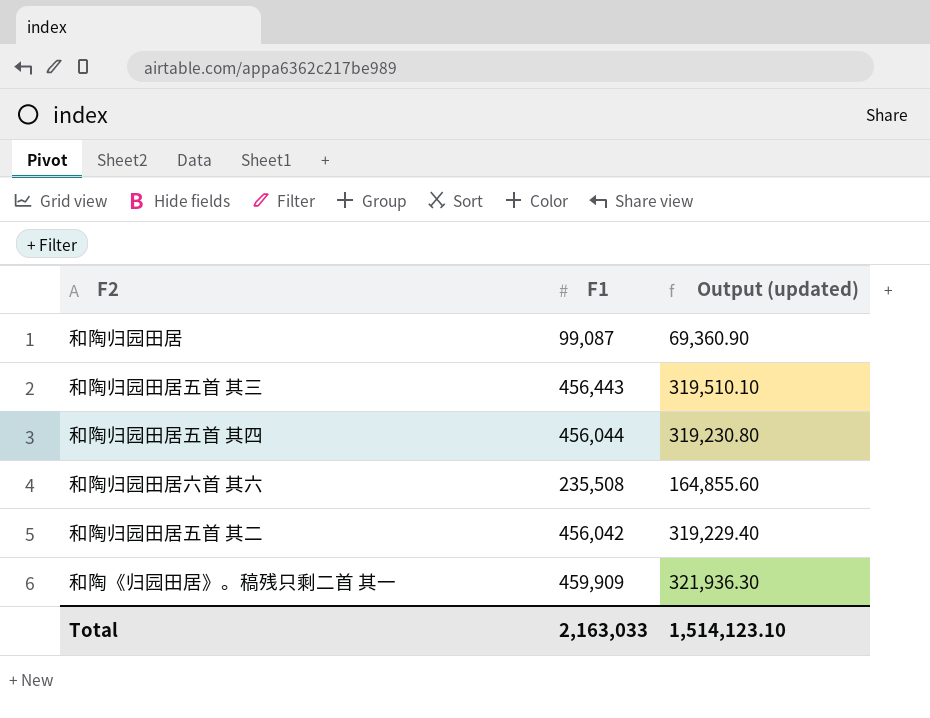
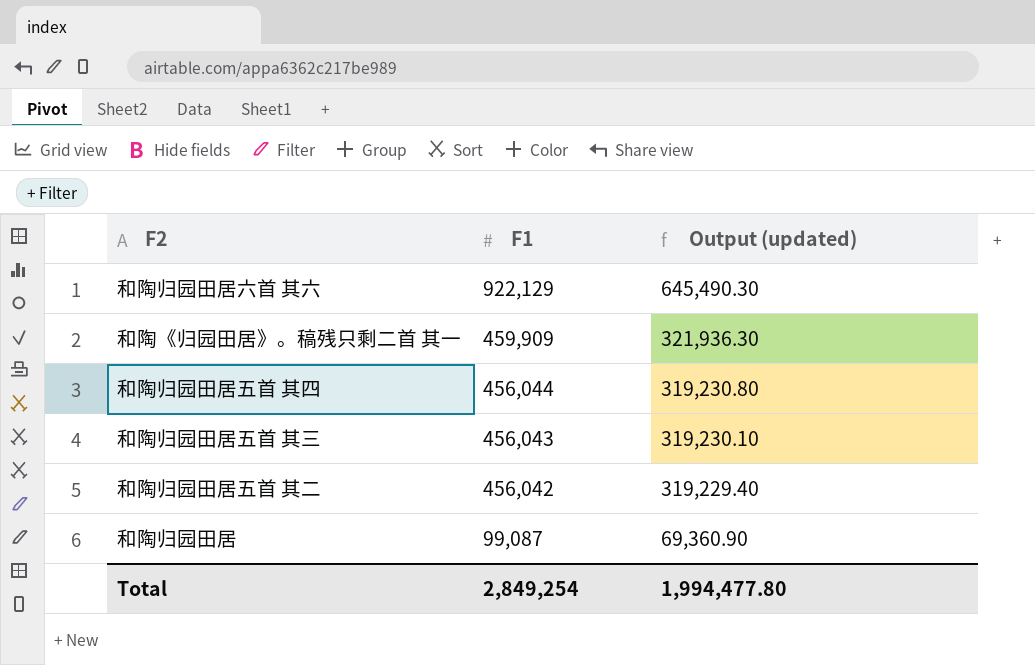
row order: none -> F1 descending
和陶归园田居六首 其六 | F1: 235,508 -> 922,129
和陶归园田居六首 其六 | Output (updated): 164,855.60 -> 645,490.30
和陶归园田居五首 其三 | F1: 456,443 -> 456,043
和陶归园田居五首 其三 | Output (updated): 319,510.10 -> 319,230.10
Total | F1: 2,163,033 -> 2,849,254
Total | Output (updated): 1,514,123.10 -> 1,994,477.80

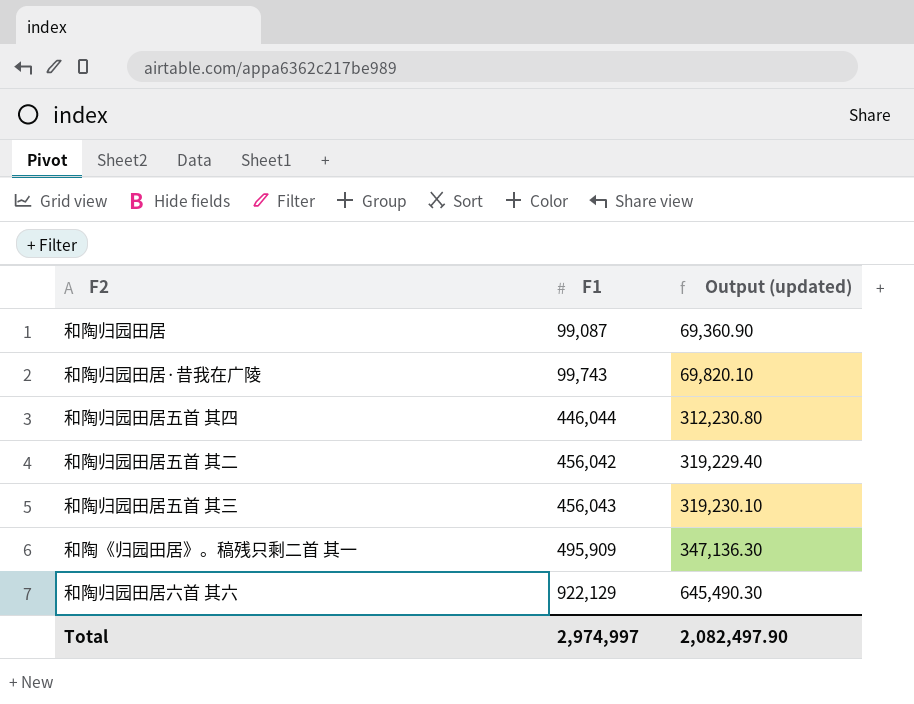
row order: F1 descending -> F1 ascending
row 和陶归园田居·昔我在广陵: none -> 99,743 | 69,820.10
和陶归园田居五首 其四 | F1: 456,044 -> 446,044
和陶归园田居五首 其四 | Output (updated): 319,230.80 -> 312,230.80
和陶《归园田居》。稿残只剩二首 其一 | F1: 459,909 -> 495,909
和陶《归园田居》。稿残只剩二首 其一 | Output (updated): 321,936.30 -> 347,136.30
Total | F1: 2,849,254 -> 2,974,997
Total | Output (updated): 1,994,477.80 -> 2,082,497.90

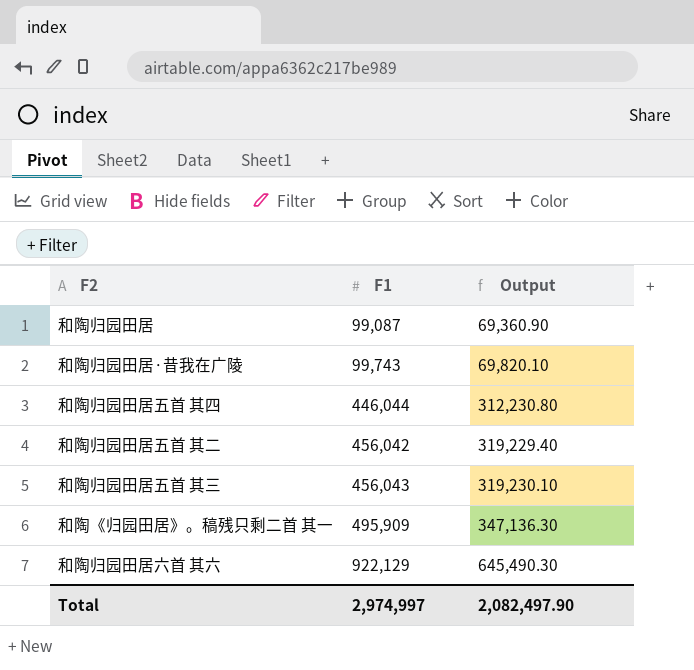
column name: Output (updated) -> Output

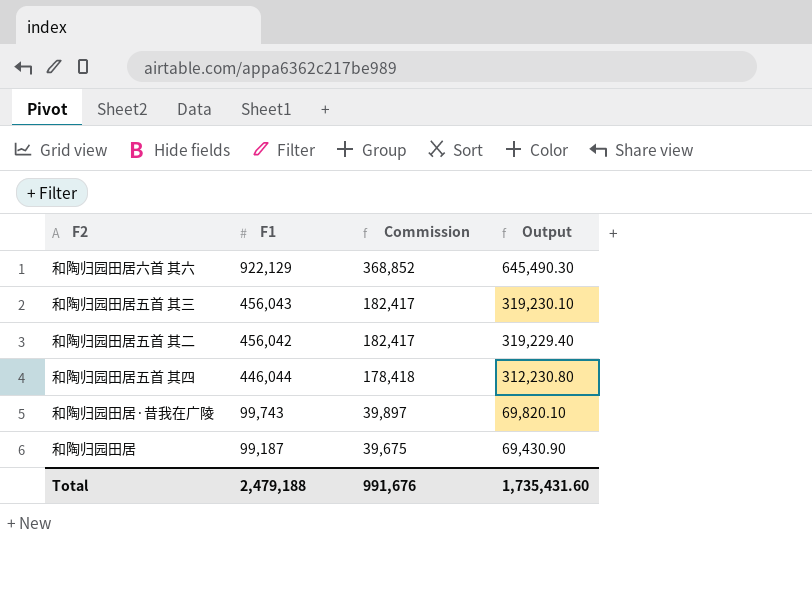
row order: F1 ascending -> F1 descending
column Commission | formula: none -> [F1] * 0.4
row 和陶《归园田居》。稿残只剩二首 其一: 495,909 | 347,136.30 -> none
和陶归园田居 | F1: 99,087 -> 99,187
和陶归园田居 | Output: 69,360.90 -> 69,430.90
Total | F1: 2,974,997 -> 2,479,188
Total | Output: 2,082,497.90 -> 1,735,431.60

